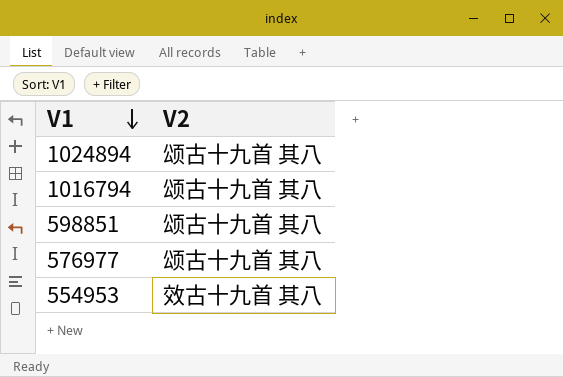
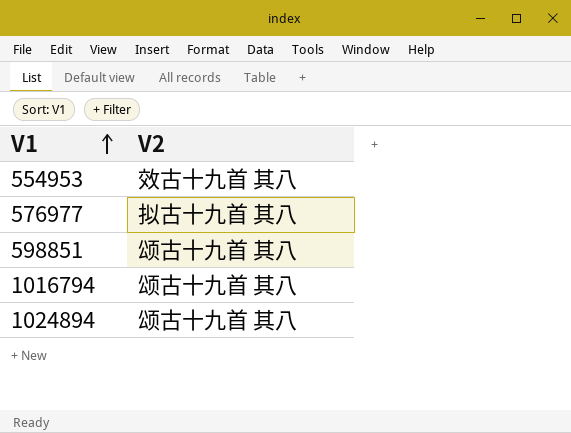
row order: V1 descending -> V1 ascending
576977 | V2: 颂古十九首 其八 -> 拟古十九首 其八

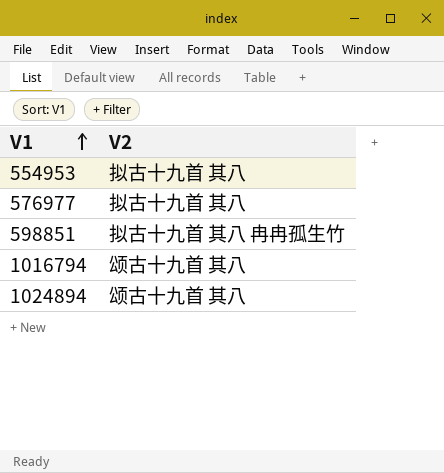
554953 | V2: 效古十九首 其八 -> 拟古十九首 其八
598851 | V2: 颂古十九首 其八 -> 拟古十九首 其八 冉冉孤生竹

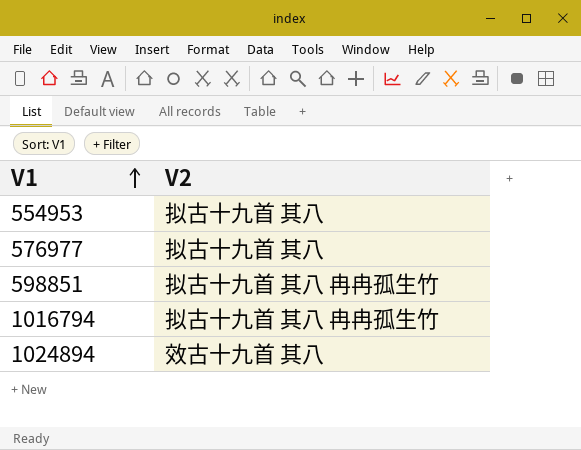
1016794 | V2: 颂古十九首 其八 -> 拟古十九首 其八 冉冉孤生竹
1024894 | V2: 颂古十九首 其八 -> 效古十九首 其八

